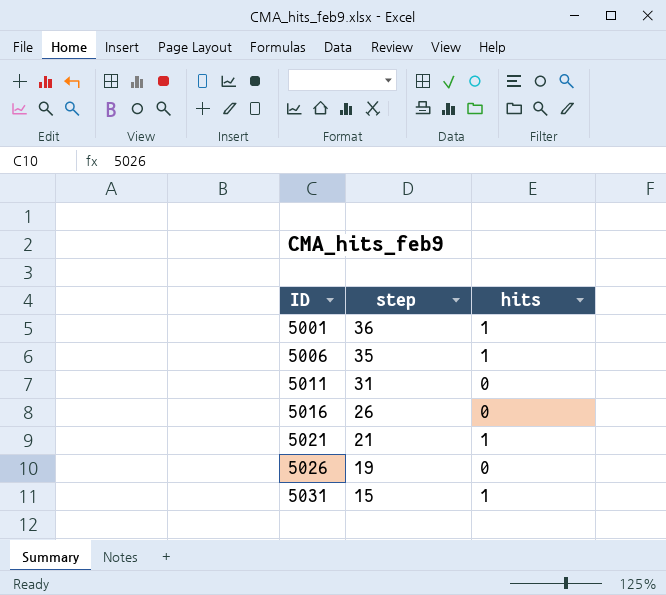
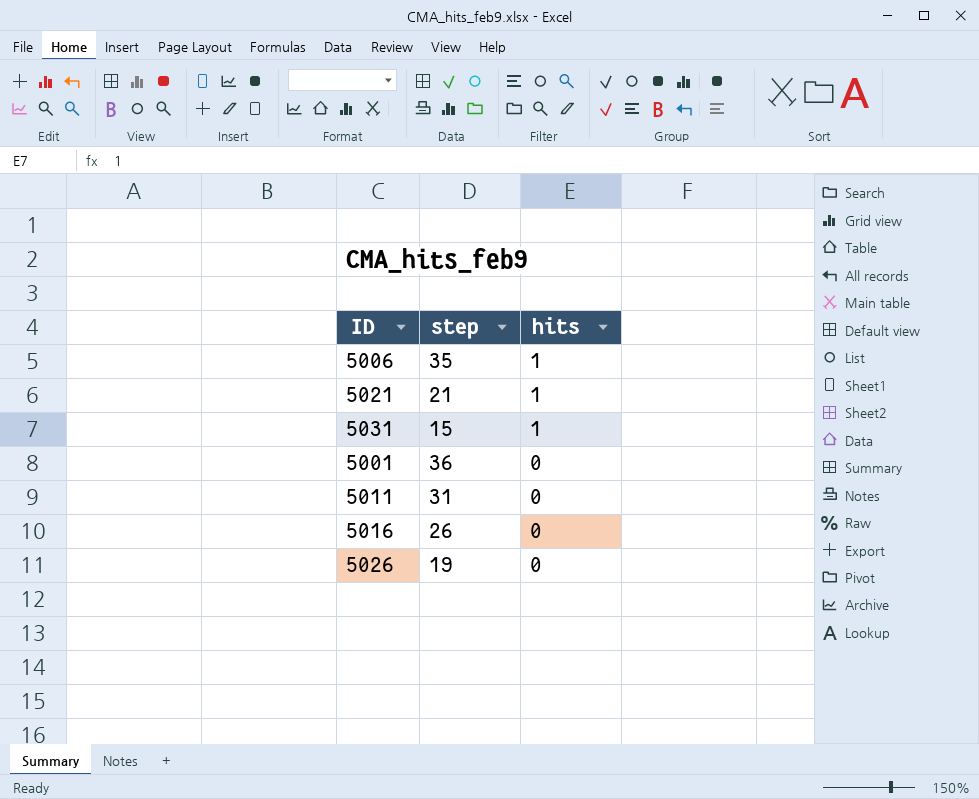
row order: ID ascending -> hits descending
5001 | hits: 1 -> 0

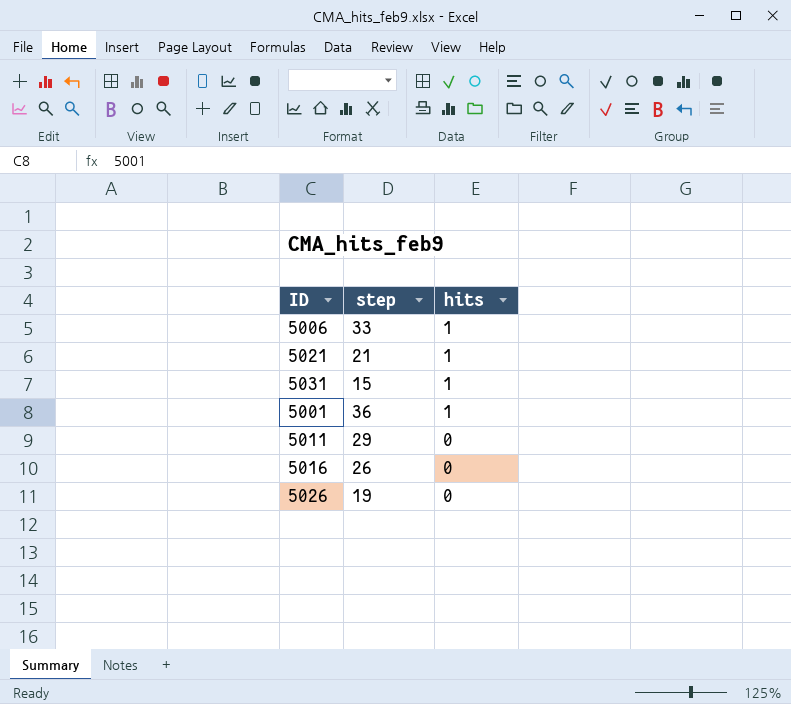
5006 | step: 35 -> 33
5001 | hits: 0 -> 1
5011 | step: 31 -> 29

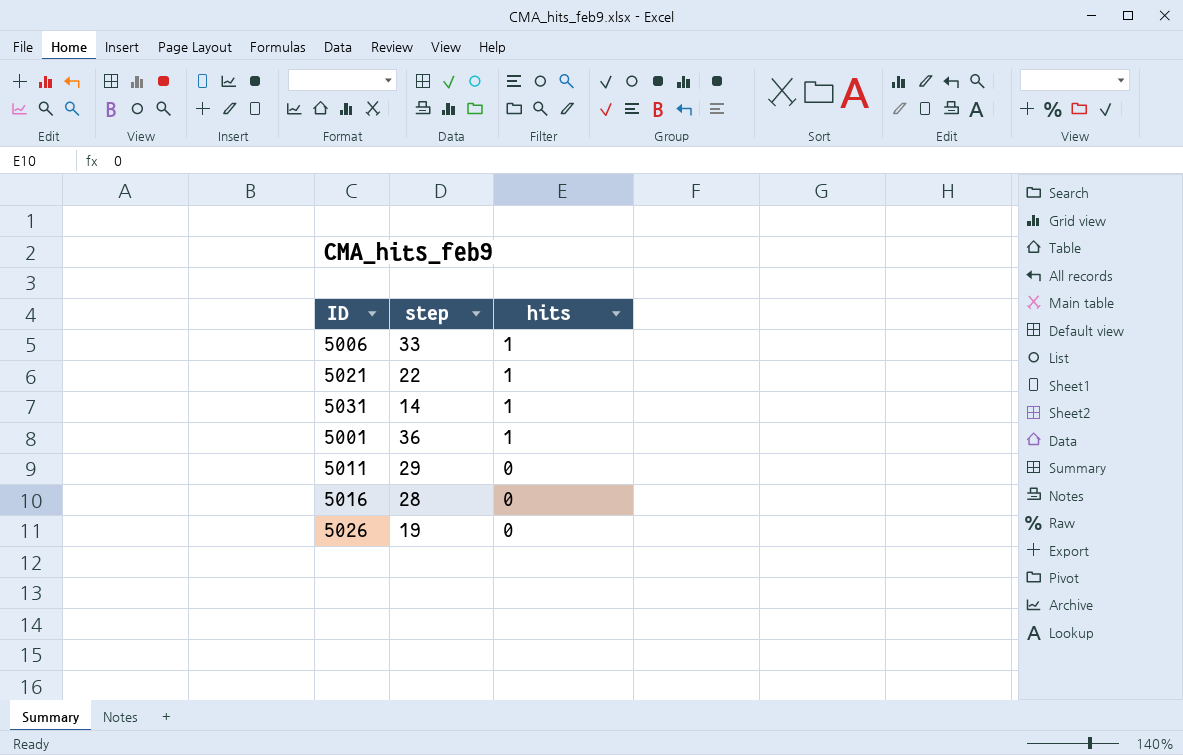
5021 | step: 21 -> 22
5031 | step: 15 -> 14
5016 | step: 26 -> 28

